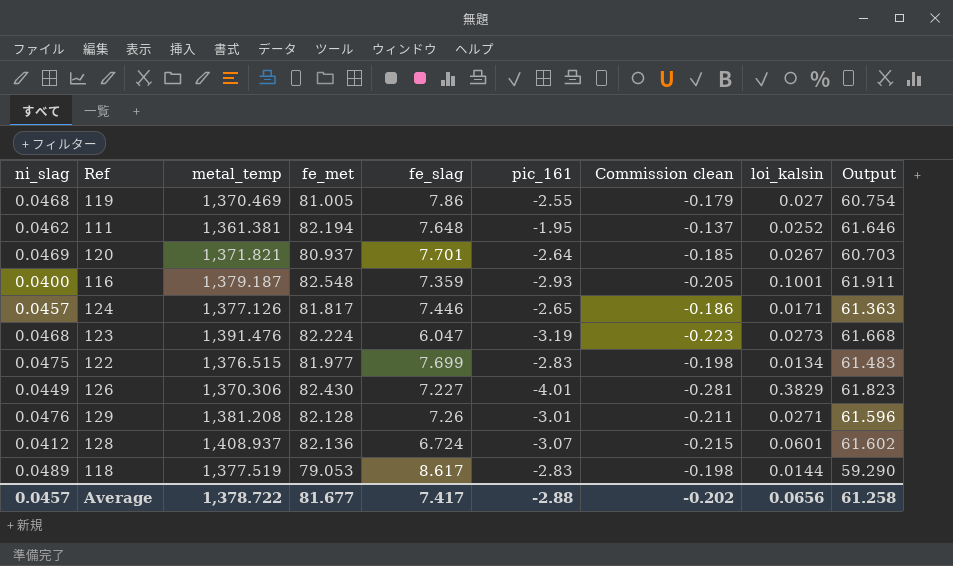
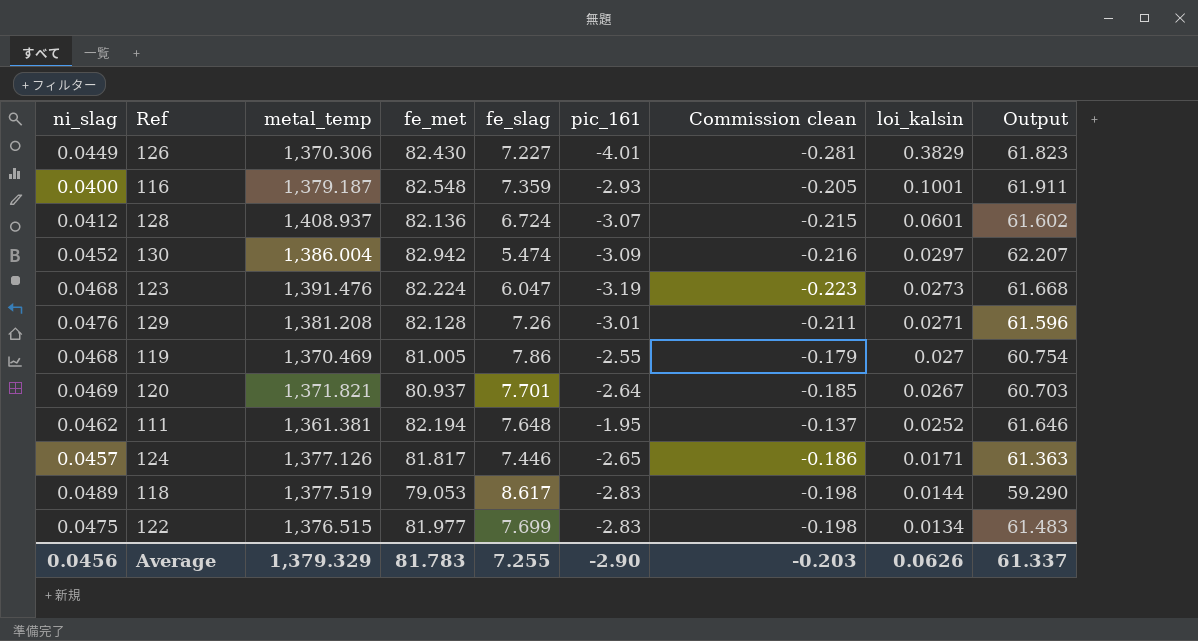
row order: none -> loi_kalsin descending
row 130: none -> 0.0452 | 1,386.004 | 82.942 | 5.474 | -3.09 | -0.216 | 0.0297 | 62.207
Average | ni_slag: 0.0457 -> 0.0456
Average | metal_temp: 1,378.722 -> 1,379.329
Average | fe_met: 81.677 -> 81.783
Average | fe_slag: 7.417 -> 7.255
Average | pic_161: -2.88 -> -2.90
Average | Commission clean: -0.202 -> -0.203
Average | loi_kalsin: 0.0656 -> 0.0626
Average | Output: 61.258 -> 61.337

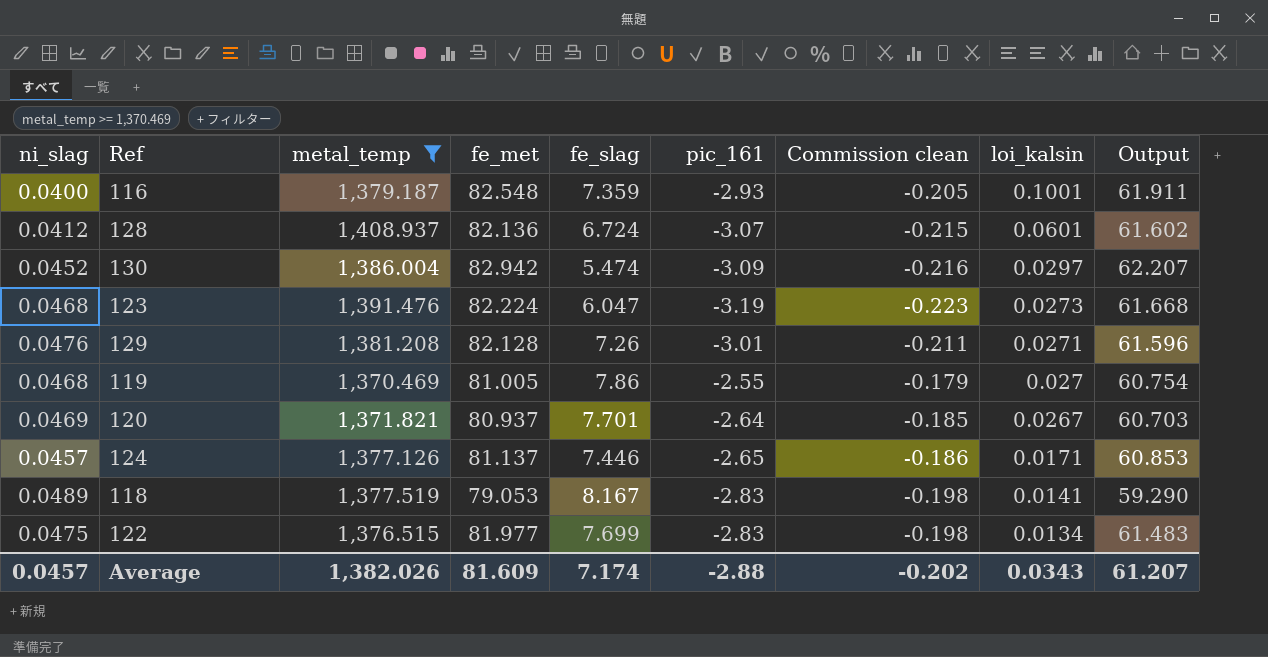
filter: none -> metal_temp >= 1,370.469
124 | fe_met: 81.817 -> 81.137
124 | Output: 61.363 -> 60.853
118 | fe_slag: 8.617 -> 8.167
118 | loi_kalsin: 0.0144 -> 0.0141
Average | ni_slag: 0.0456 -> 0.0457
Average | metal_temp: 1,379.329 -> 1,382.026
Average | fe_met: 81.783 -> 81.609
Average | fe_slag: 7.255 -> 7.174
Average | pic_161: -2.90 -> -2.88
Average | Commission clean: -0.203 -> -0.202
Average | loi_kalsin: 0.0626 -> 0.0343
Average | Output: 61.337 -> 61.207

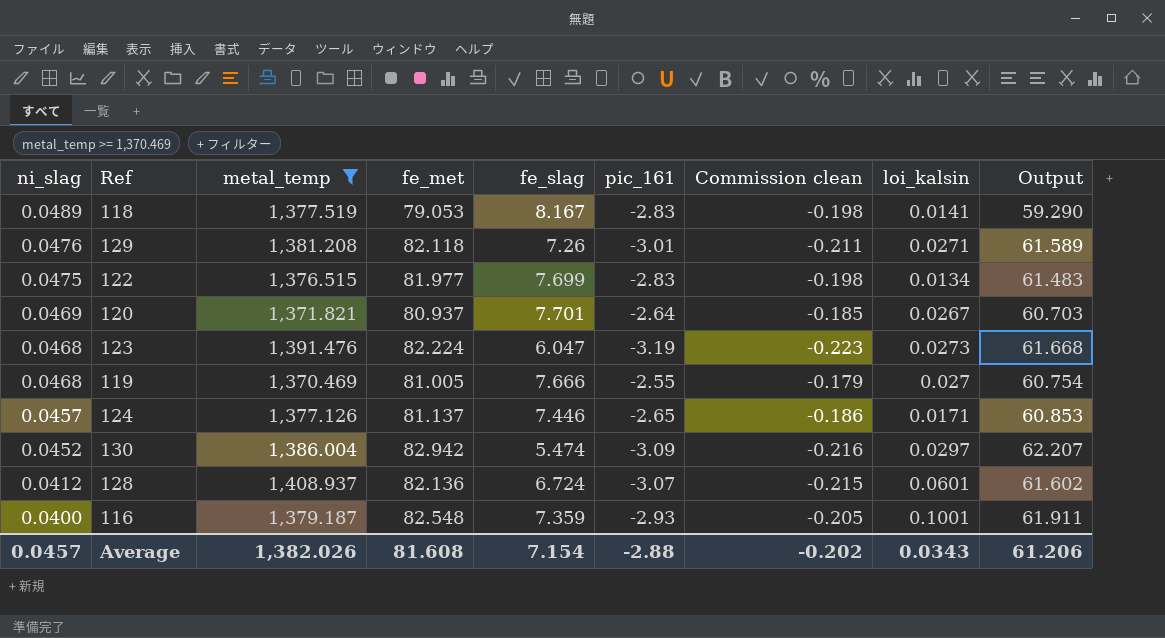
row order: loi_kalsin descending -> ni_slag descending
129 | fe_met: 82.128 -> 82.118
129 | Output: 61.596 -> 61.589
119 | fe_slag: 7.86 -> 7.666
Average | fe_met: 81.609 -> 81.608
Average | fe_slag: 7.174 -> 7.154
Average | Output: 61.207 -> 61.206

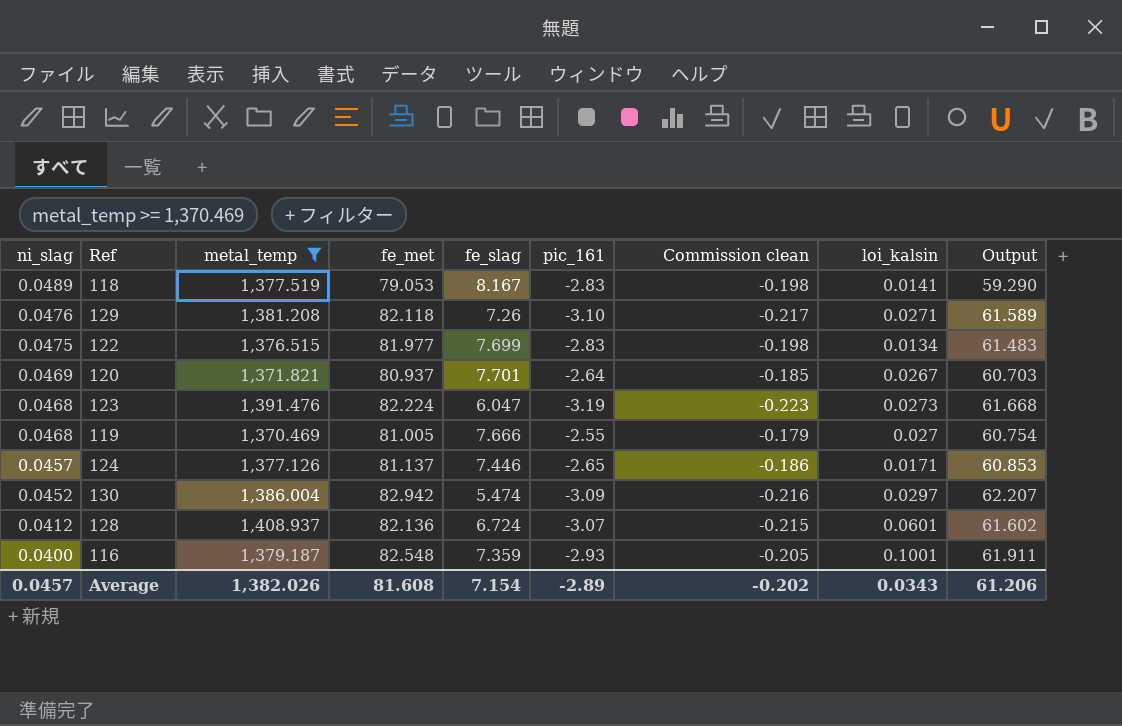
129 | pic_161: -3.01 -> -3.10
129 | Commission clean: -0.211 -> -0.217
Average | pic_161: -2.88 -> -2.89

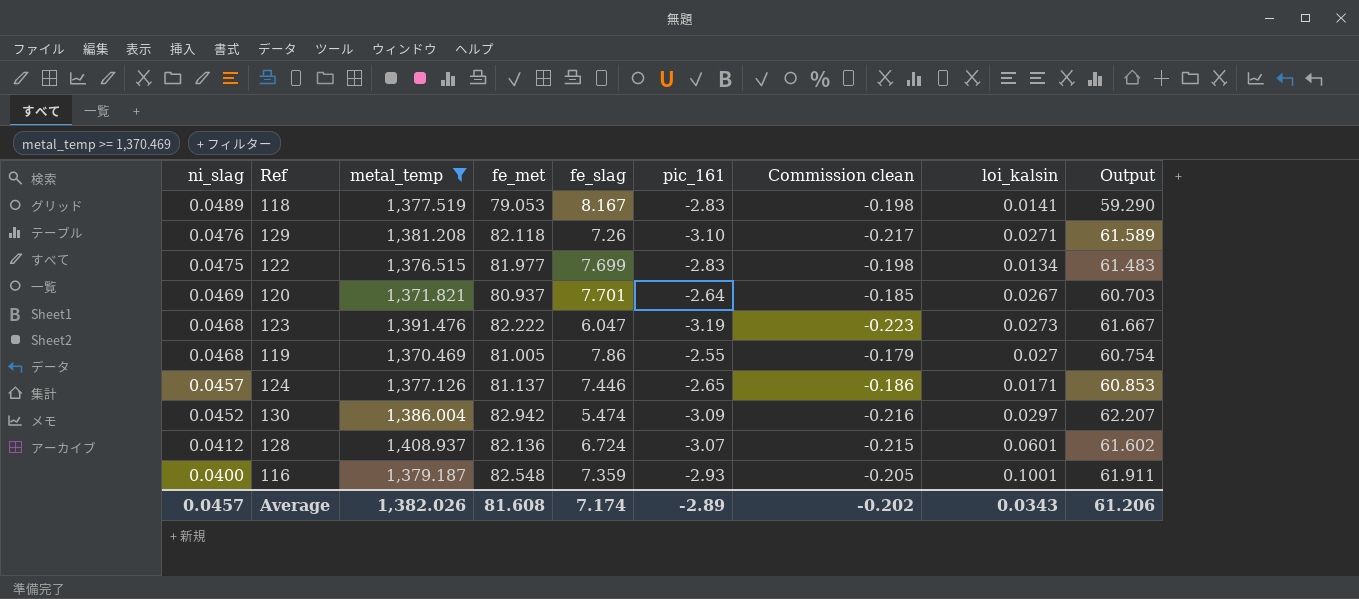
123 | fe_met: 82.224 -> 82.222
123 | Output: 61.668 -> 61.667
119 | fe_slag: 7.666 -> 7.86
Average | fe_slag: 7.154 -> 7.174

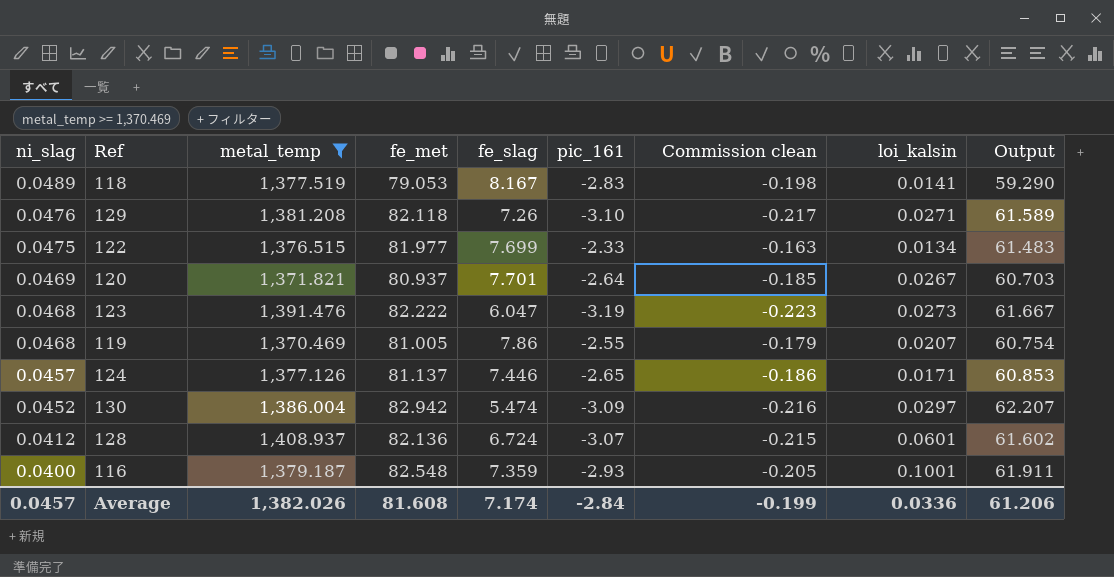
122 | pic_161: -2.83 -> -2.33
122 | Commission clean: -0.198 -> -0.163
119 | loi_kalsin: 0.027 -> 0.0207
Average | pic_161: -2.89 -> -2.84
Average | Commission clean: -0.202 -> -0.199
Average | loi_kalsin: 0.0343 -> 0.0336

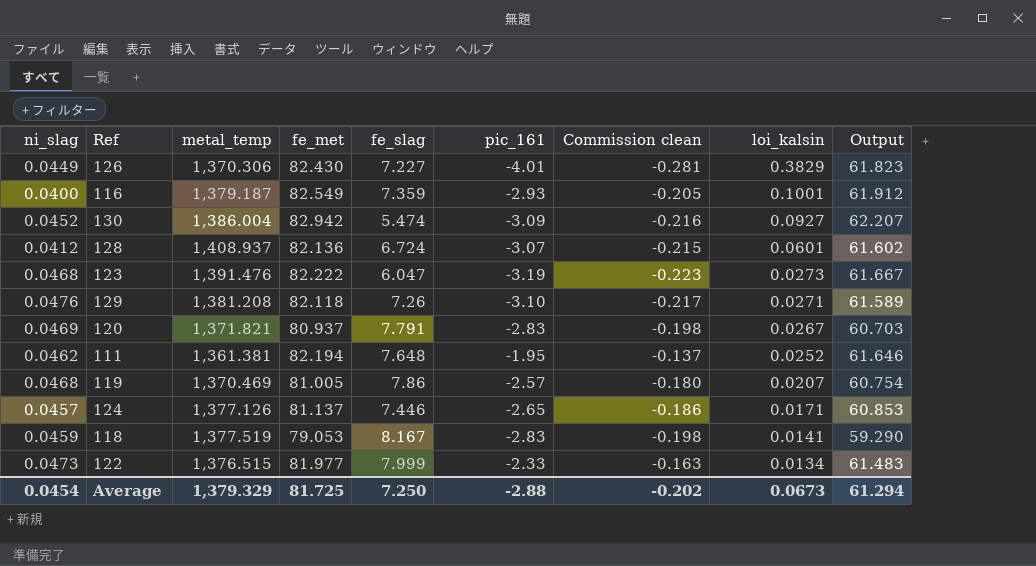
filter: metal_temp >= 1,370.469 -> none
row order: ni_slag descending -> loi_kalsin descending
116 | fe_met: 82.548 -> 82.549
116 | Output: 61.911 -> 61.912
130 | loi_kalsin: 0.0297 -> 0.0927
120 | fe_slag: 7.701 -> 7.791
120 | pic_161: -2.64 -> -2.83
120 | Commission clean: -0.185 -> -0.198
119 | pic_161: -2.55 -> -2.57
119 | Commission clean: -0.179 -> -0.180
118 | ni_slag: 0.0489 -> 0.0459
122 | ni_slag: 0.0475 -> 0.0473
122 | fe_slag: 7.699 -> 7.999
Average | ni_slag: 0.0457 -> 0.0454
Average | metal_temp: 1,382.026 -> 1,379.329
Average | fe_met: 81.608 -> 81.725
Average | fe_slag: 7.174 -> 7.250
Average | pic_161: -2.84 -> -2.88
Average | Commission clean: -0.199 -> -0.202
Average | loi_kalsin: 0.0336 -> 0.0673
Average | Output: 61.206 -> 61.294

